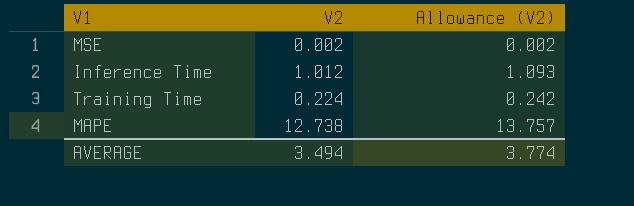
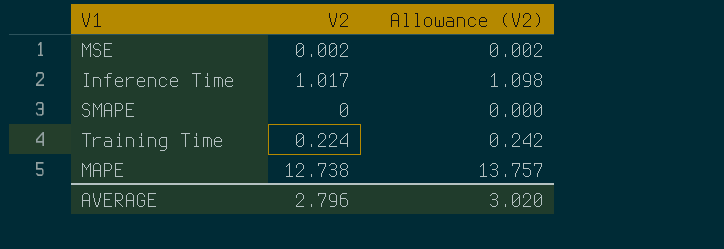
Inference Time | V2: 1.012 -> 1.017
Inference Time | Allowance (V2): 1.093 -> 1.098
row SMAPE: none -> 0 | 0.000
AVERAGE | V2: 3.494 -> 2.796
AVERAGE | Allowance (V2): 3.774 -> 3.020

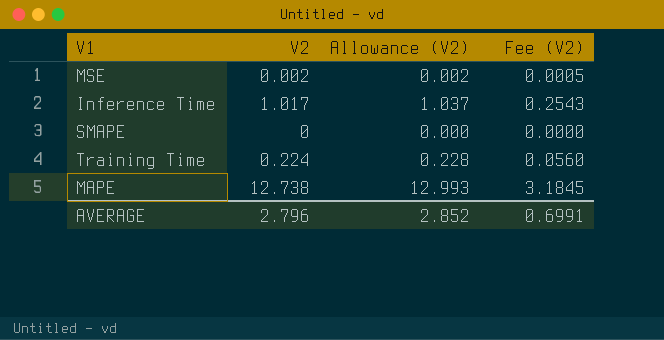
column Allowance (V2) | formula: [V2] * 1.08 -> [V2] * 1.02
column Fee (V2) | formula: none -> [V2] * 0.25
AVERAGE | Allowance (V2): 3.020 -> 2.852

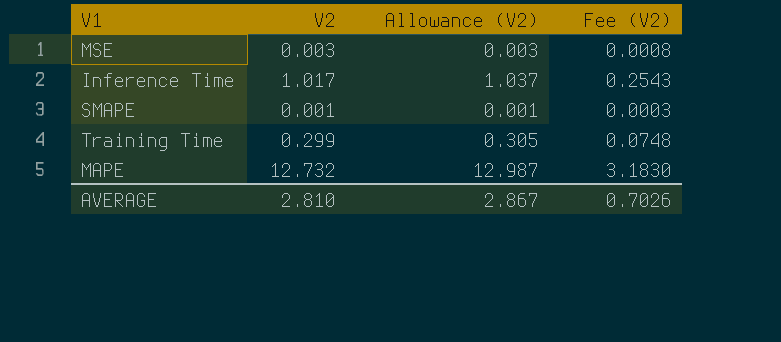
MSE | V2: 0.002 -> 0.003
MSE | Allowance (V2): 0.002 -> 0.003
MSE | Fee (V2): 0.0005 -> 0.0008
SMAPE | V2: 0 -> 0.001
SMAPE | Allowance (V2): 0.000 -> 0.001
SMAPE | Fee (V2): 0.0000 -> 0.0003
Training Time | V2: 0.224 -> 0.299
Training Time | Allowance (V2): 0.228 -> 0.305
Training Time | Fee (V2): 0.0560 -> 0.0748
MAPE | V2: 12.738 -> 12.732
MAPE | Allowance (V2): 12.993 -> 12.987
MAPE | Fee (V2): 3.1845 -> 3.1830
AVERAGE | V2: 2.796 -> 2.810
AVERAGE | Allowance (V2): 2.852 -> 2.867
AVERAGE | Fee (V2): 0.6991 -> 0.7026

